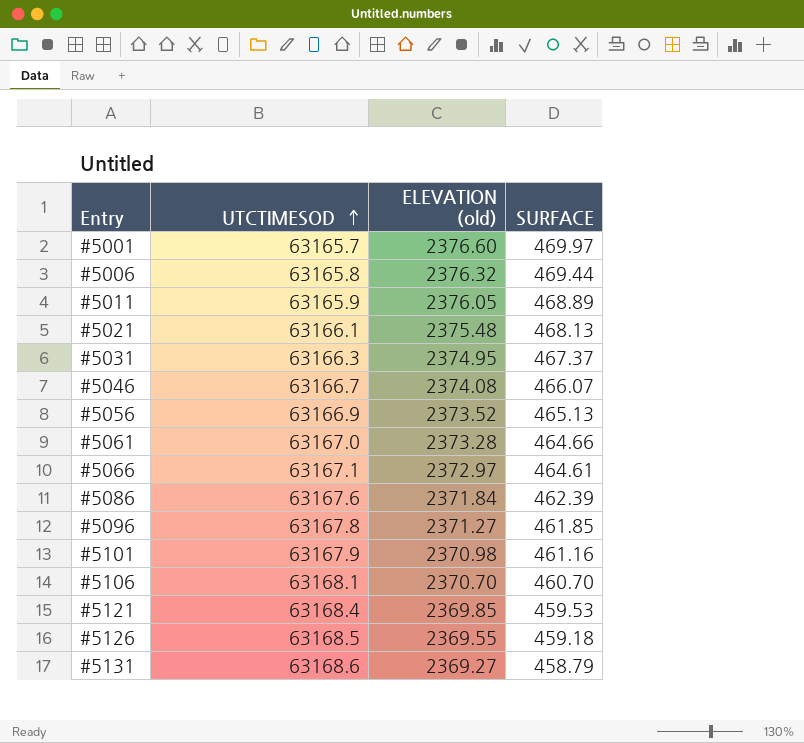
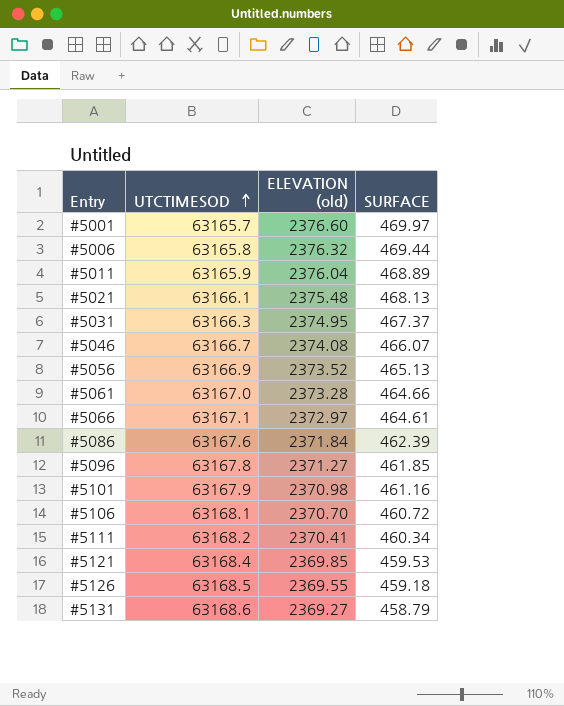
#5011 | ELEVATION (old): 2376.05 -> 2376.04
#5106 | SURFACE: 460.70 -> 460.72
row #5111: none -> 63168.2 | 2370.41 | 460.34

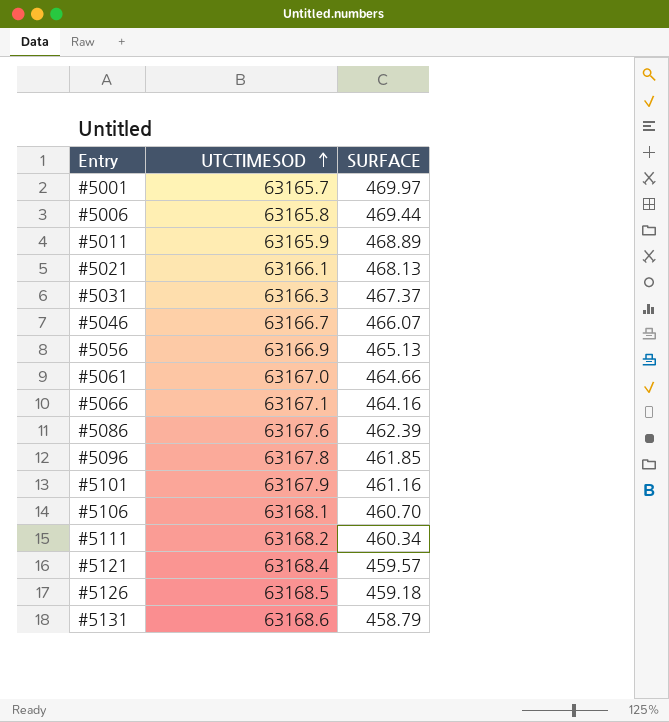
column ELEVATION (old) | position: 3 -> none
#5066 | SURFACE: 464.61 -> 464.16
#5106 | SURFACE: 460.72 -> 460.70
#5121 | SURFACE: 459.53 -> 459.57

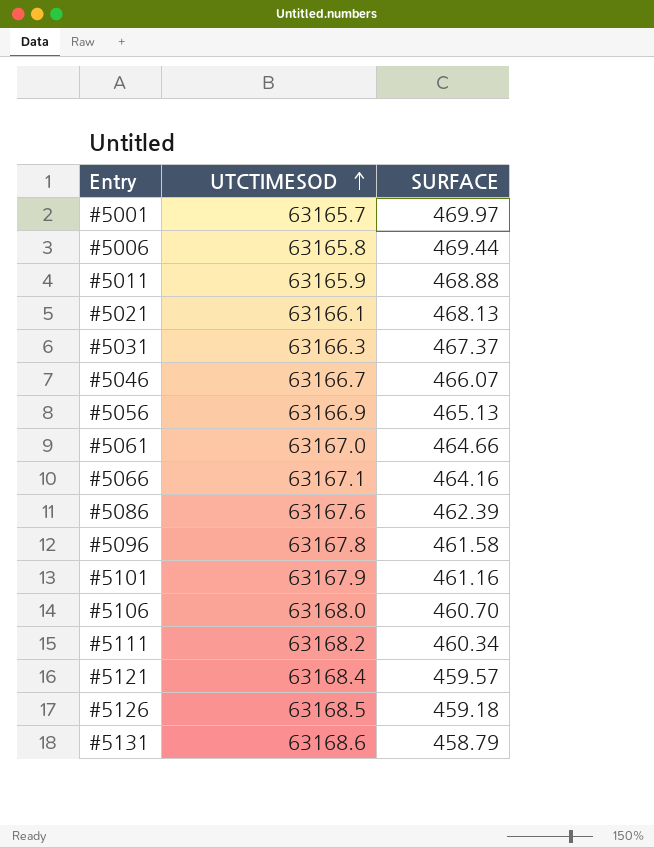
#5011 | SURFACE: 468.89 -> 468.88
#5096 | SURFACE: 461.85 -> 461.58
#5106 | UTCTIMESOD: 63168.1 -> 63168.0

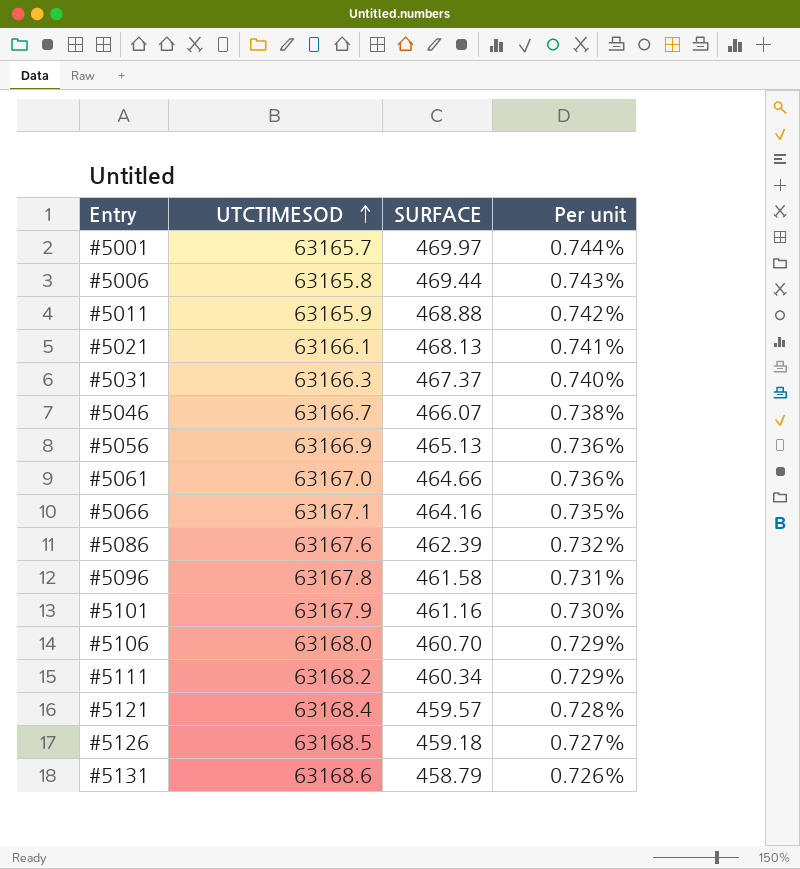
column Per unit | formula: none -> [SURFACE] / [UTCTIMESOD]

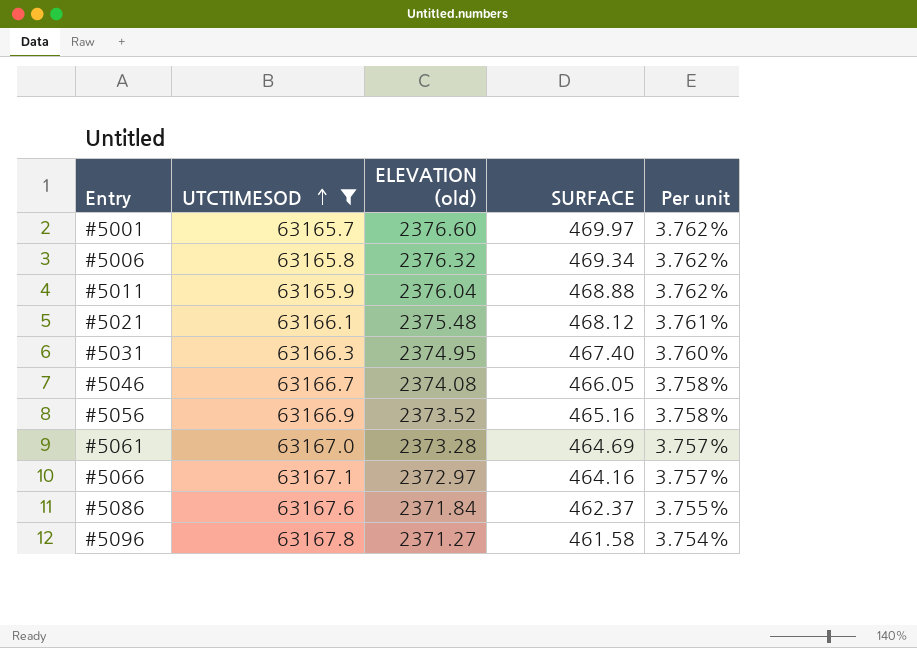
filter: none -> UTCTIMESOD <= 63167.8
column ELEVATION (old) | position: none -> 3
column Per unit | formula: [SURFACE] / [UTCTIMESOD] -> [ELEVATION (old)] / [UTCTIMESOD]
#5006 | SURFACE: 469.44 -> 469.34
#5021 | SURFACE: 468.13 -> 468.12
#5031 | SURFACE: 467.37 -> 467.40
#5046 | SURFACE: 466.07 -> 466.05
#5056 | SURFACE: 465.13 -> 465.16
#5061 | SURFACE: 464.66 -> 464.69
#5086 | SURFACE: 462.39 -> 462.37

